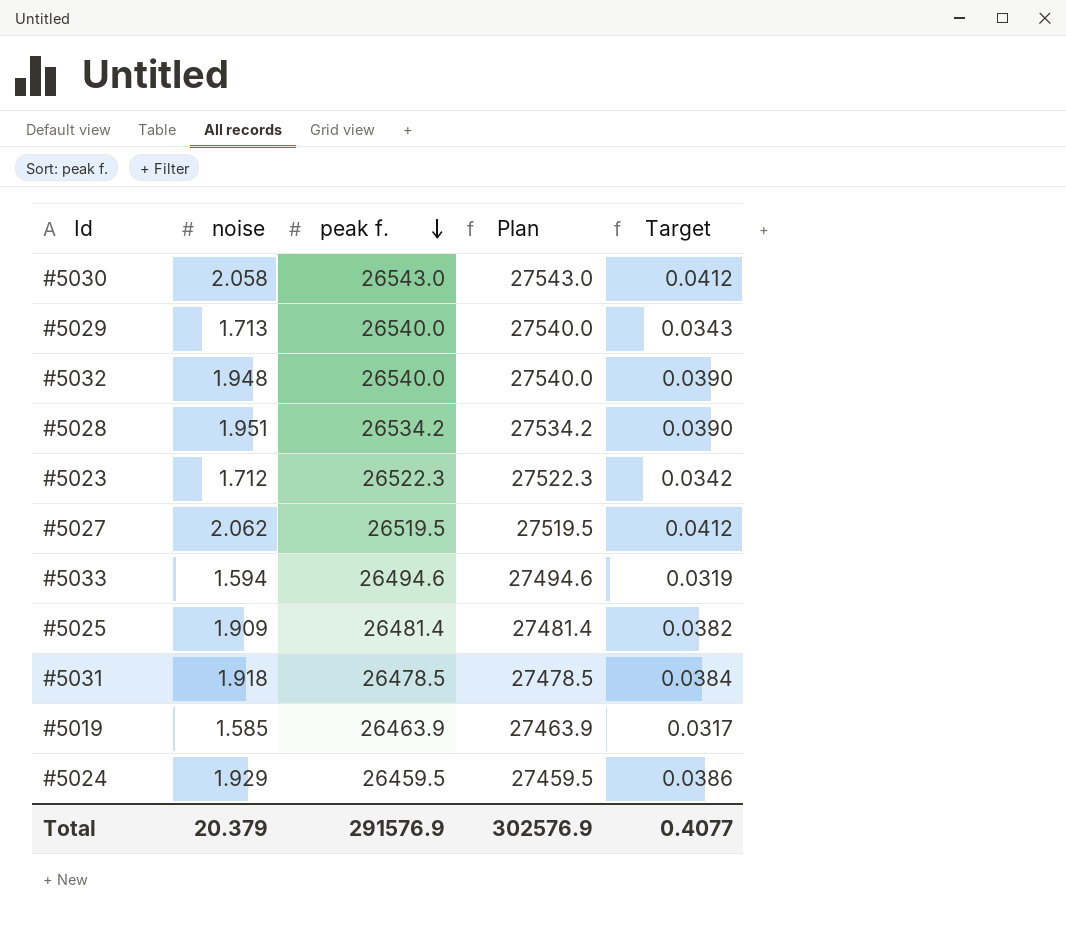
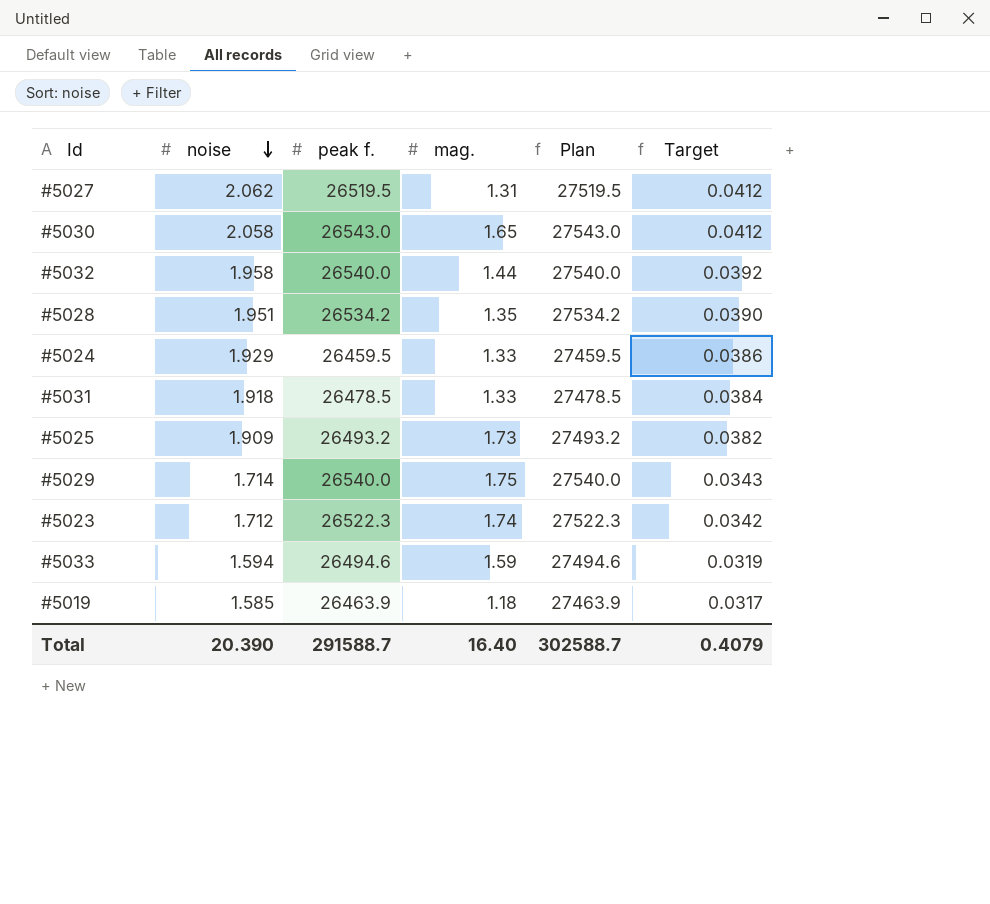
row order: peak f. descending -> noise descending
column mag. | position: none -> 4
#5032 | noise: 1.948 -> 1.958
#5032 | Target: 0.0390 -> 0.0392
#5025 | peak f.: 26481.4 -> 26493.2
#5025 | Plan: 27481.4 -> 27493.2
#5029 | noise: 1.713 -> 1.714
Total | noise: 20.379 -> 20.390
Total | peak f.: 291576.9 -> 291588.7
Total | Plan: 302576.9 -> 302588.7
Total | Target: 0.4077 -> 0.4079

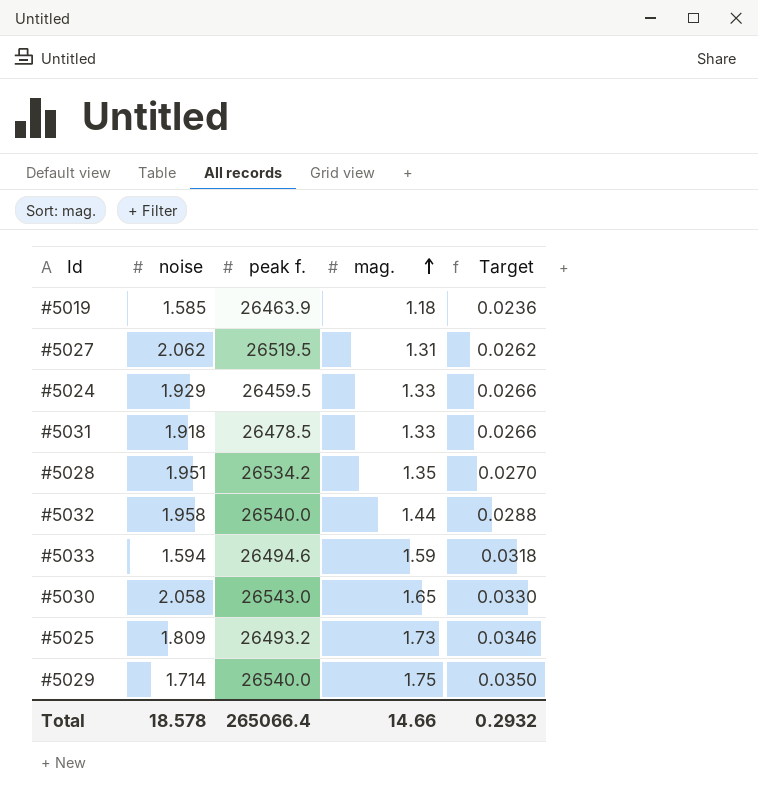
row order: noise descending -> mag. ascending
column Plan | formula: [peak f.] + 1000 -> none
column Target | formula: [noise] * 0.02 -> [mag.] * 0.02
row #5023: 1.712 | 26522.3 | 1.74 | 27522.3 | 0.0342 -> none
#5025 | noise: 1.909 -> 1.809
Total | noise: 20.390 -> 18.578
Total | peak f.: 291588.7 -> 265066.4
Total | mag.: 16.40 -> 14.66
Total | Target: 0.4079 -> 0.2932

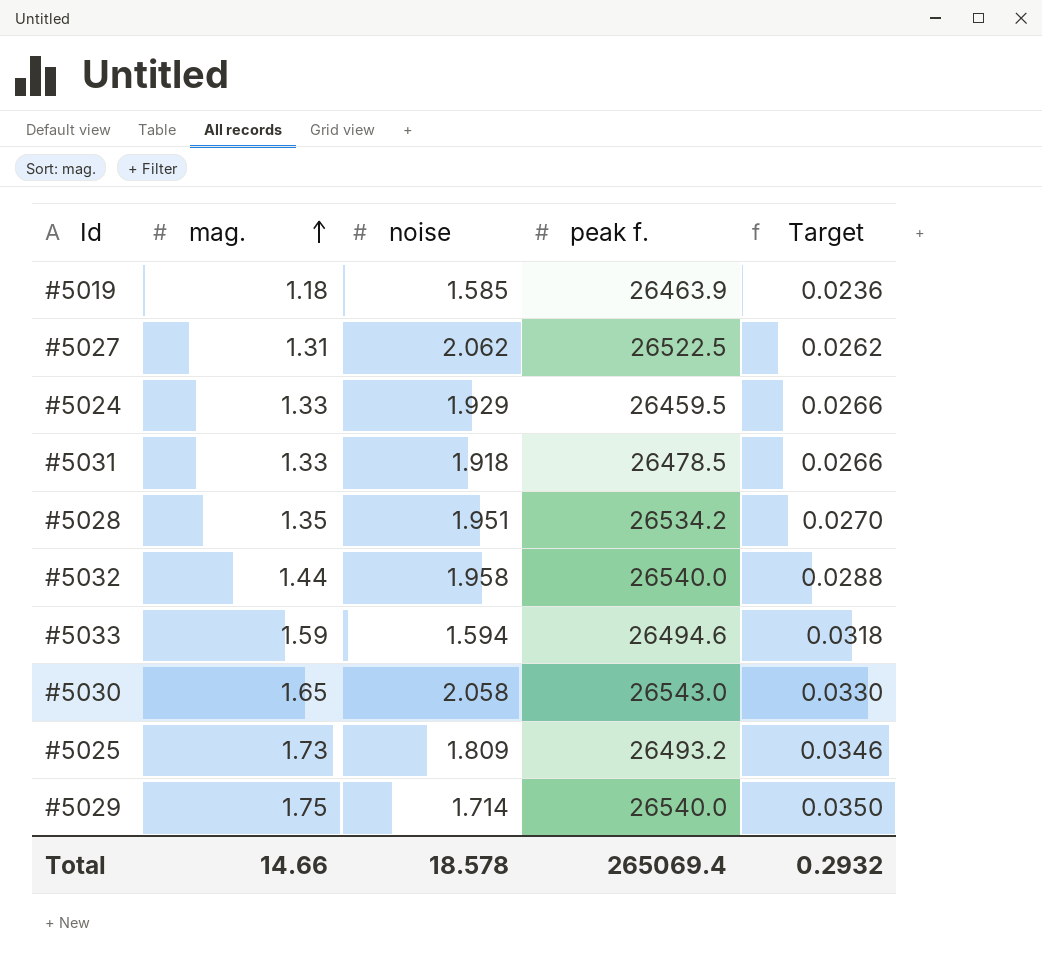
column mag. | position: 4 -> 2
#5027 | peak f.: 26519.5 -> 26522.5
Total | peak f.: 265066.4 -> 265069.4

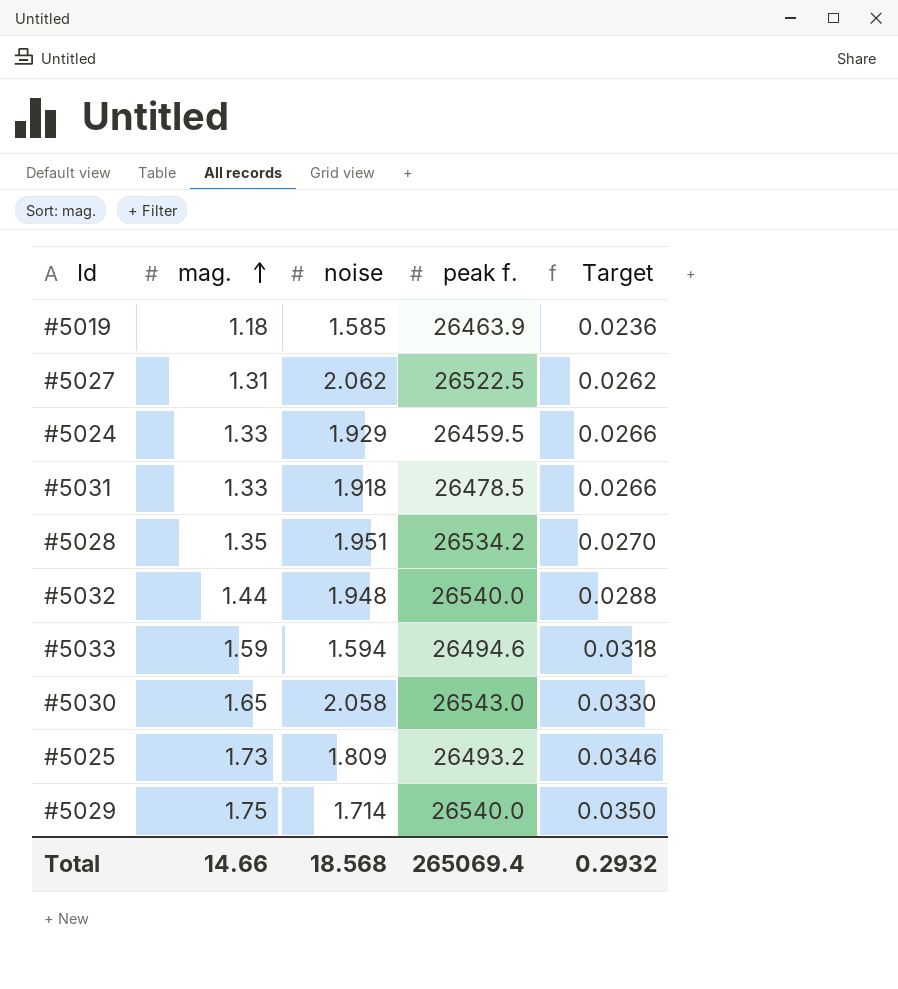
#5032 | noise: 1.958 -> 1.948
Total | noise: 18.578 -> 18.568

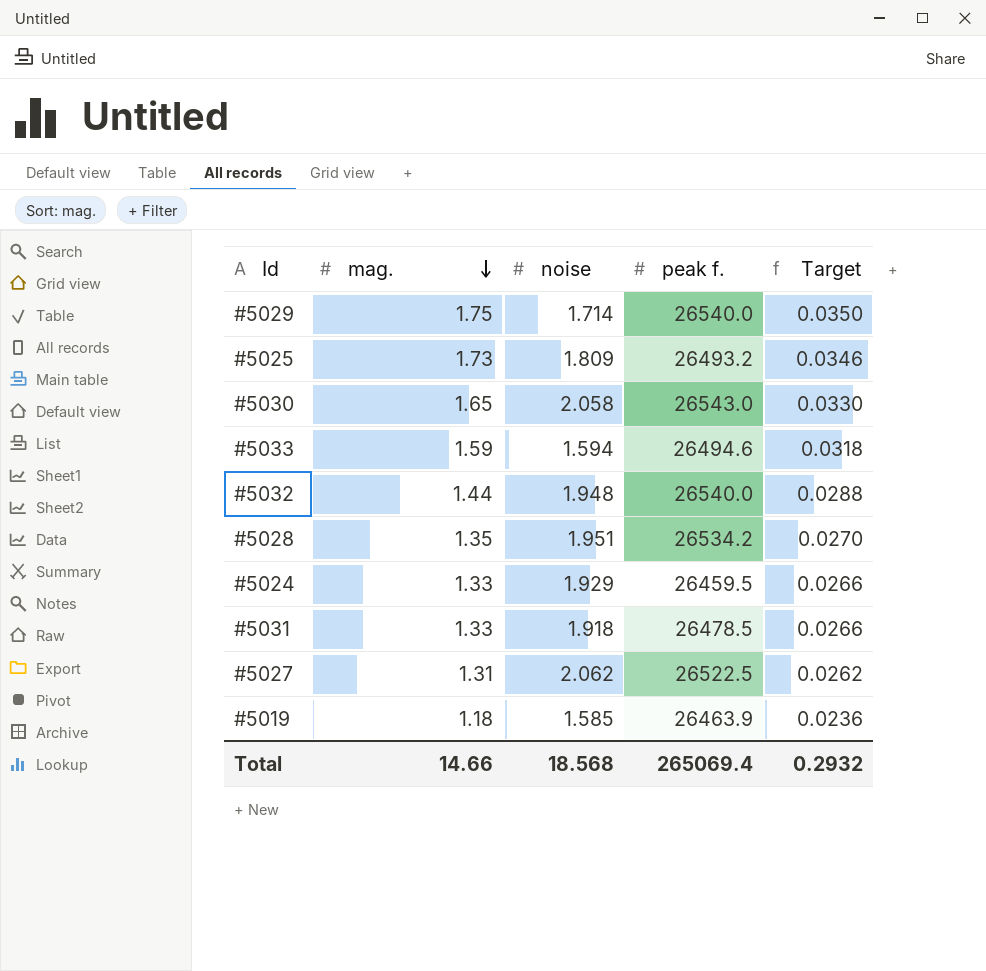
row order: mag. ascending -> mag. descending

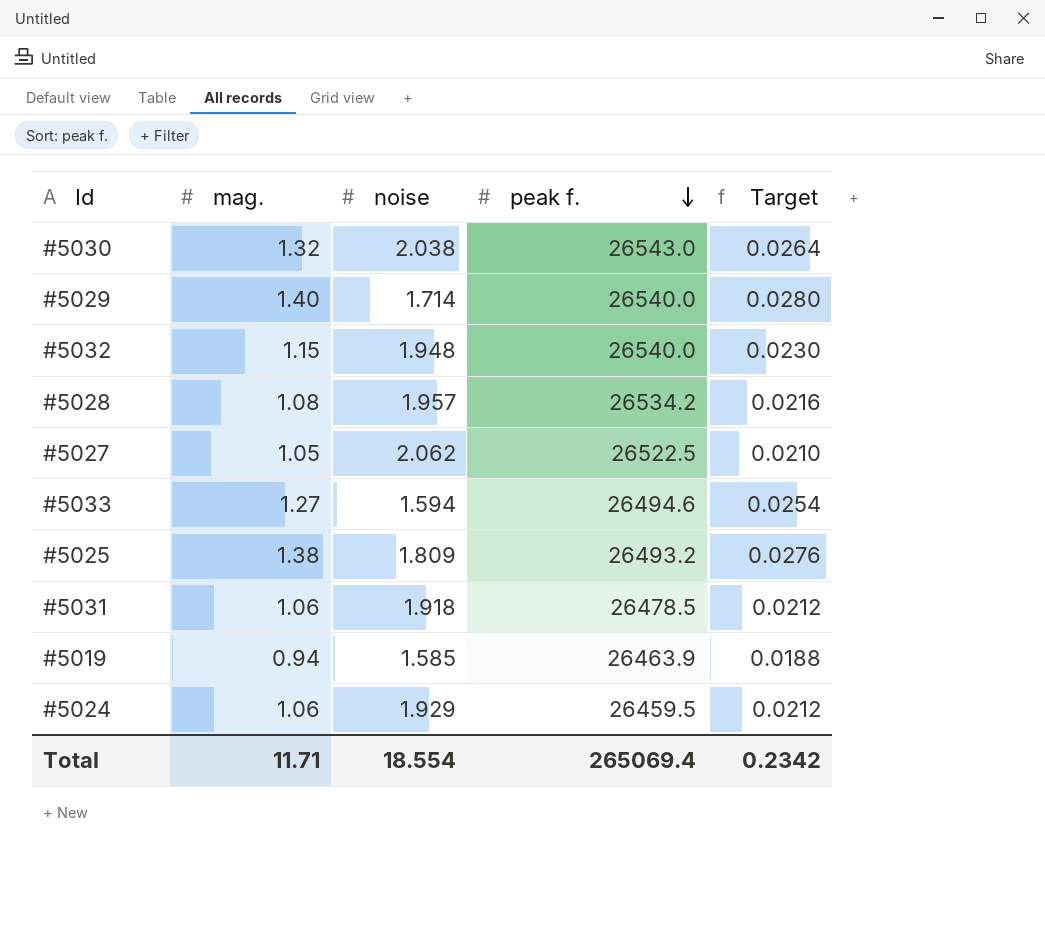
row order: mag. descending -> peak f. descending
#5030 | mag.: 1.65 -> 1.32
#5030 | noise: 2.058 -> 2.038
#5030 | Target: 0.0330 -> 0.0264
#5029 | mag.: 1.75 -> 1.40
#5029 | Target: 0.0350 -> 0.0280
#5032 | mag.: 1.44 -> 1.15
#5032 | Target: 0.0288 -> 0.0230
#5028 | mag.: 1.35 -> 1.08
#5028 | noise: 1.951 -> 1.957
#5028 | Target: 0.0270 -> 0.0216
#5027 | mag.: 1.31 -> 1.05
#5027 | Target: 0.0262 -> 0.0210
#5033 | mag.: 1.59 -> 1.27
#5033 | Target: 0.0318 -> 0.0254
#5025 | mag.: 1.73 -> 1.38
#5025 | Target: 0.0346 -> 0.0276
#5031 | mag.: 1.33 -> 1.06
#5031 | Target: 0.0266 -> 0.0212
#5019 | mag.: 1.18 -> 0.94
#5019 | Target: 0.0236 -> 0.0188
#5024 | mag.: 1.33 -> 1.06
#5024 | Target: 0.0266 -> 0.0212
Total | mag.: 14.66 -> 11.71
Total | noise: 18.568 -> 18.554
Total | Target: 0.2932 -> 0.2342

